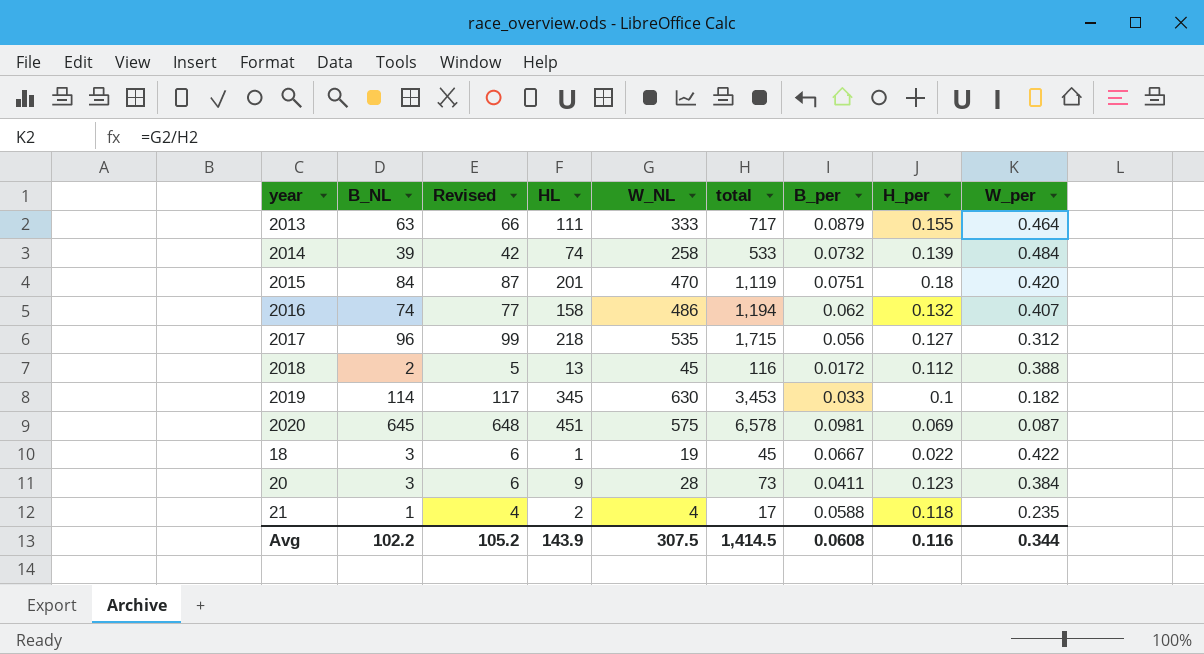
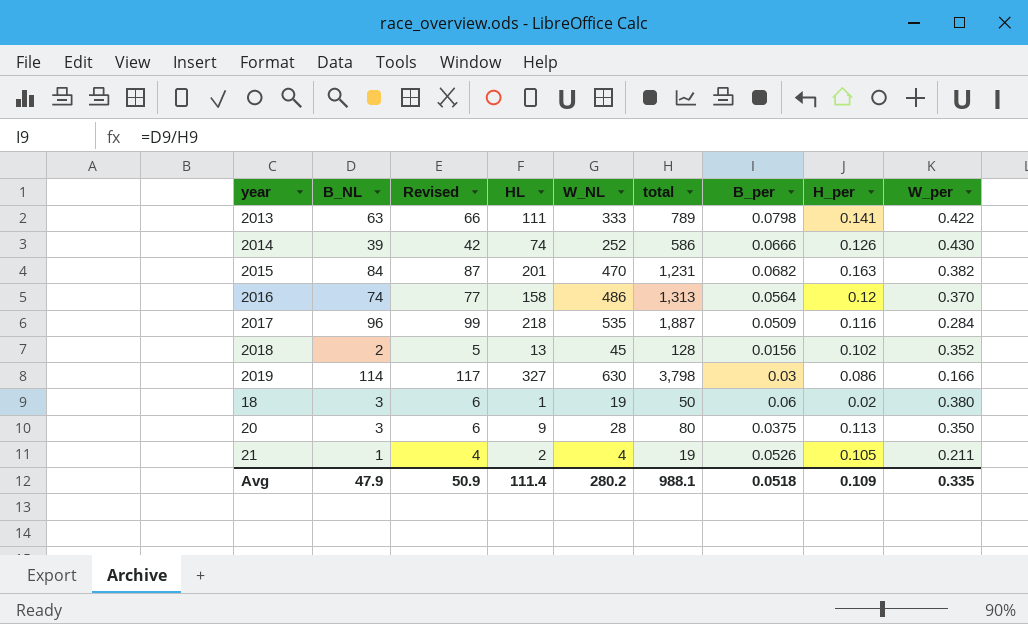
row 2020: 645 | 648 | 451 | 575 | 6,578 | 0.0981 | 0.069 | 0.087 -> none
2013 | total: 717 -> 789
2013 | B_per: 0.0879 -> 0.0798
2013 | H_per: 0.155 -> 0.141
2013 | W_per: 0.464 -> 0.422
2014 | W_NL: 258 -> 252
2014 | total: 533 -> 586
2014 | B_per: 0.0732 -> 0.0666
2014 | H_per: 0.139 -> 0.126
2014 | W_per: 0.484 -> 0.430
2015 | total: 1,119 -> 1,231
2015 | B_per: 0.0751 -> 0.0682
2015 | H_per: 0.18 -> 0.163
2015 | W_per: 0.420 -> 0.382
2016 | total: 1,194 -> 1,313
2016 | B_per: 0.062 -> 0.0564
2016 | H_per: 0.132 -> 0.12
2016 | W_per: 0.407 -> 0.370
2017 | total: 1,715 -> 1,887
2017 | B_per: 0.056 -> 0.0509
2017 | H_per: 0.127 -> 0.116
2017 | W_per: 0.312 -> 0.284
2018 | total: 116 -> 128
2018 | B_per: 0.0172 -> 0.0156
2018 | H_per: 0.112 -> 0.102
2018 | W_per: 0.388 -> 0.352
2019 | HL: 345 -> 327
2019 | total: 3,453 -> 3,798
2019 | B_per: 0.033 -> 0.03
2019 | H_per: 0.1 -> 0.086
2019 | W_per: 0.182 -> 0.166
18 | total: 45 -> 50
18 | B_per: 0.0667 -> 0.06
18 | H_per: 0.022 -> 0.02
18 | W_per: 0.422 -> 0.380
20 | total: 73 -> 80
20 | B_per: 0.0411 -> 0.0375
20 | H_per: 0.123 -> 0.113
20 | W_per: 0.384 -> 0.350
21 | total: 17 -> 19
21 | B_per: 0.0588 -> 0.0526
21 | H_per: 0.118 -> 0.105
21 | W_per: 0.235 -> 0.211
Avg | B_NL: 102.2 -> 47.9
Avg | Revised: 105.2 -> 50.9
Avg | HL: 143.9 -> 111.4
Avg | W_NL: 307.5 -> 280.2
Avg | total: 1,414.5 -> 988.1
Avg | B_per: 0.0608 -> 0.0518
Avg | H_per: 0.116 -> 0.109
Avg | W_per: 0.344 -> 0.335

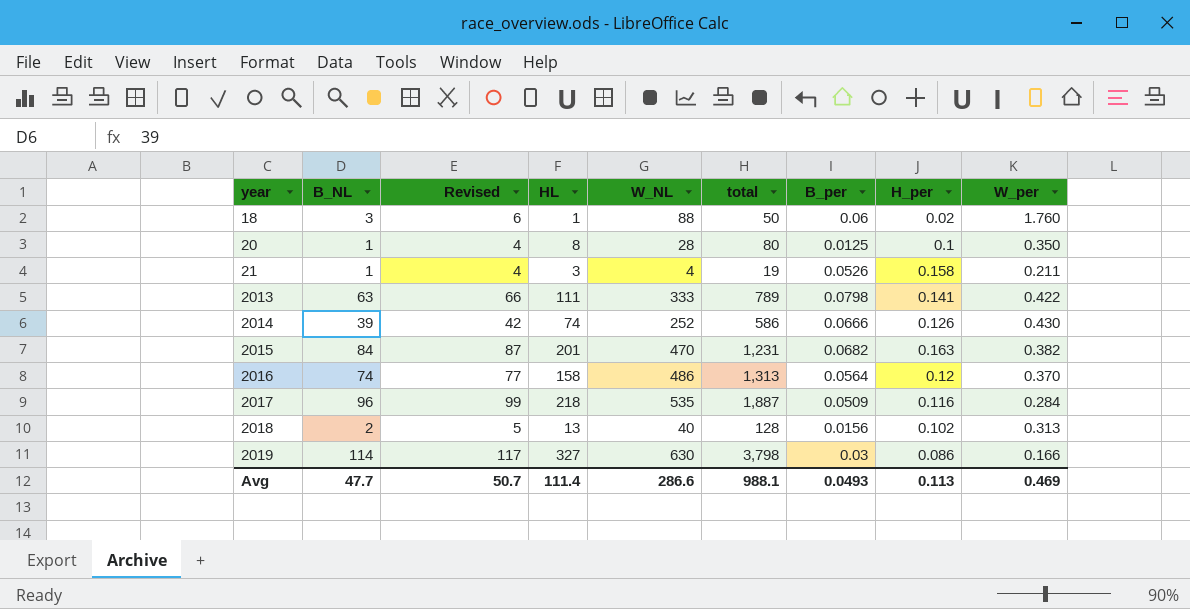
row order: none -> year ascending
18 | W_NL: 19 -> 88
18 | W_per: 0.380 -> 1.760
20 | B_NL: 3 -> 1
20 | Revised: 6 -> 4
20 | HL: 9 -> 8
20 | B_per: 0.0375 -> 0.0125
20 | H_per: 0.113 -> 0.1
21 | HL: 2 -> 3
21 | H_per: 0.105 -> 0.158
2018 | W_NL: 45 -> 40
2018 | W_per: 0.352 -> 0.313
Avg | B_NL: 47.9 -> 47.7
Avg | Revised: 50.9 -> 50.7
Avg | W_NL: 280.2 -> 286.6
Avg | B_per: 0.0518 -> 0.0493
Avg | H_per: 0.109 -> 0.113
Avg | W_per: 0.335 -> 0.469

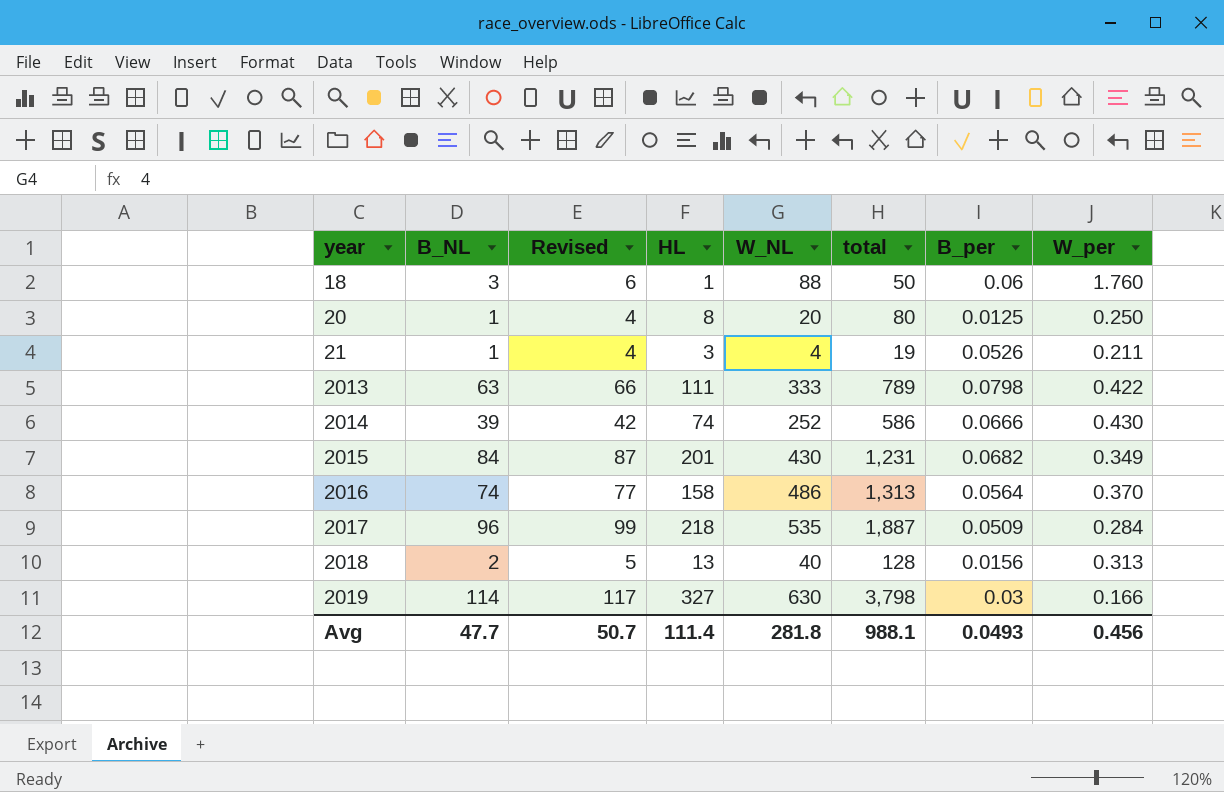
column H_per | formula: [HL] / [total] -> none
20 | W_NL: 28 -> 20
20 | W_per: 0.350 -> 0.250
2015 | W_NL: 470 -> 430
2015 | W_per: 0.382 -> 0.349
Avg | W_NL: 286.6 -> 281.8
Avg | W_per: 0.469 -> 0.456

